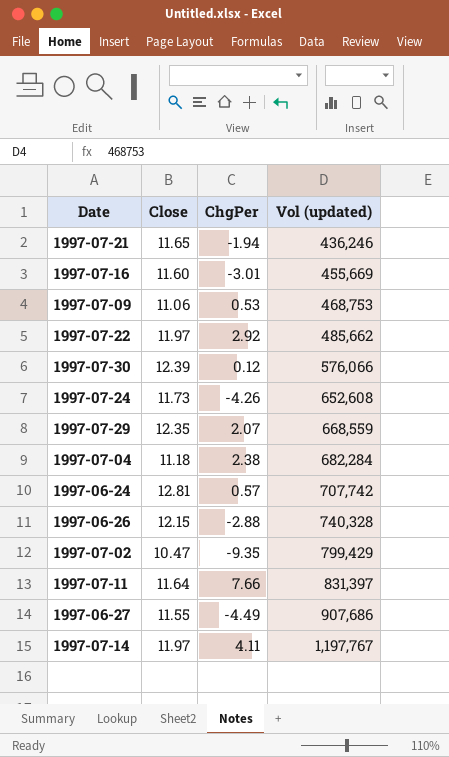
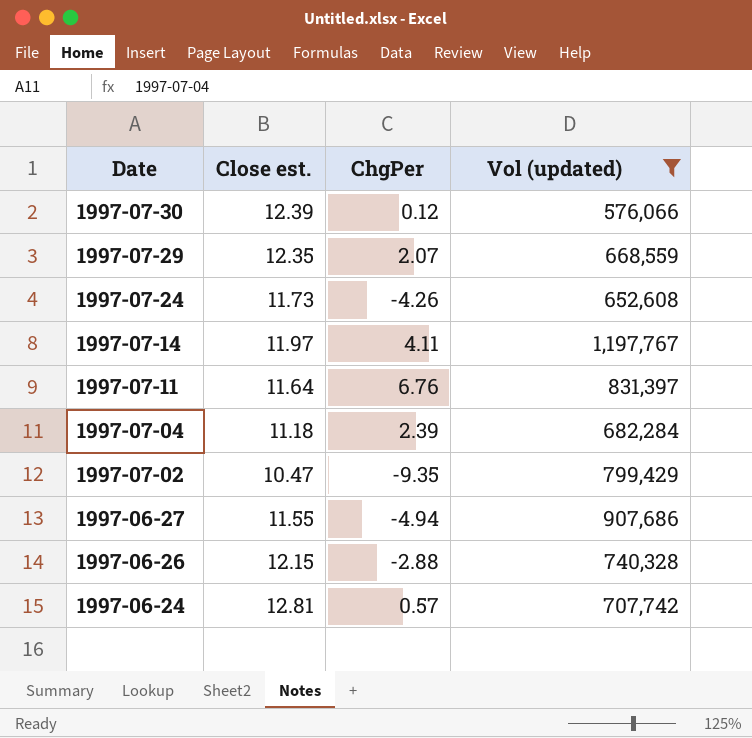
filter: none -> Vol (updated) >= 576,066
row order: Vol (updated) ascending -> Date descending
column name: Close -> Close est.
1997-07-11 | ChgPer: 7.66 -> 6.76
1997-07-04 | ChgPer: 2.38 -> 2.39
1997-06-27 | ChgPer: -4.49 -> -4.94

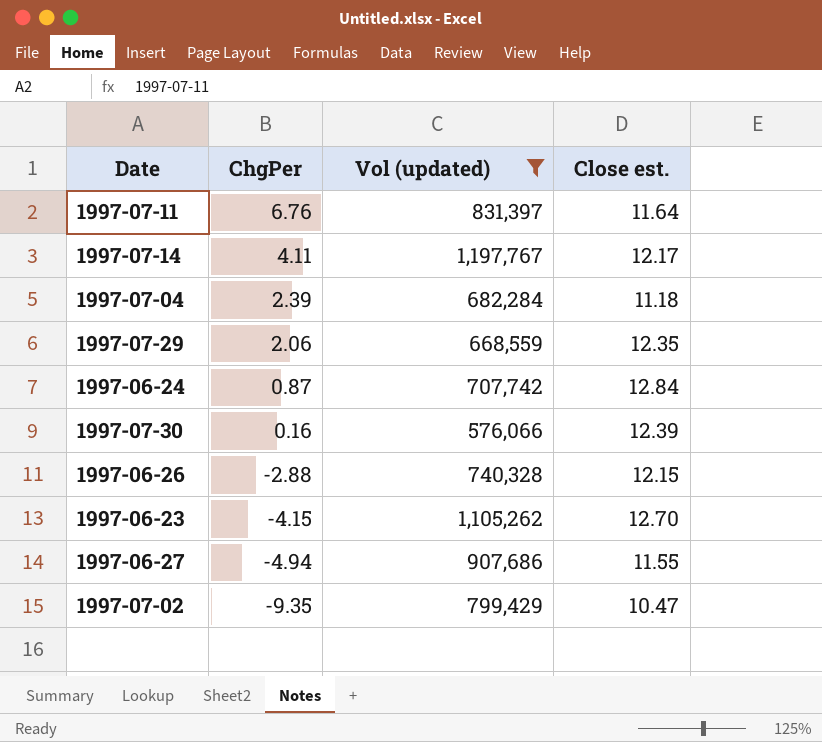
row order: Date descending -> ChgPer descending
column Close est. | position: 2 -> 4
row 1997-07-24: 11.73 | -4.26 | 652,608 -> none
1997-07-14 | Close est.: 11.97 -> 12.17
1997-07-29 | ChgPer: 2.07 -> 2.06
1997-06-24 | ChgPer: 0.57 -> 0.87
1997-06-24 | Close est.: 12.81 -> 12.84
1997-07-30 | ChgPer: 0.12 -> 0.16
row 1997-06-23: none -> -4.15 | 1,105,262 | 12.70

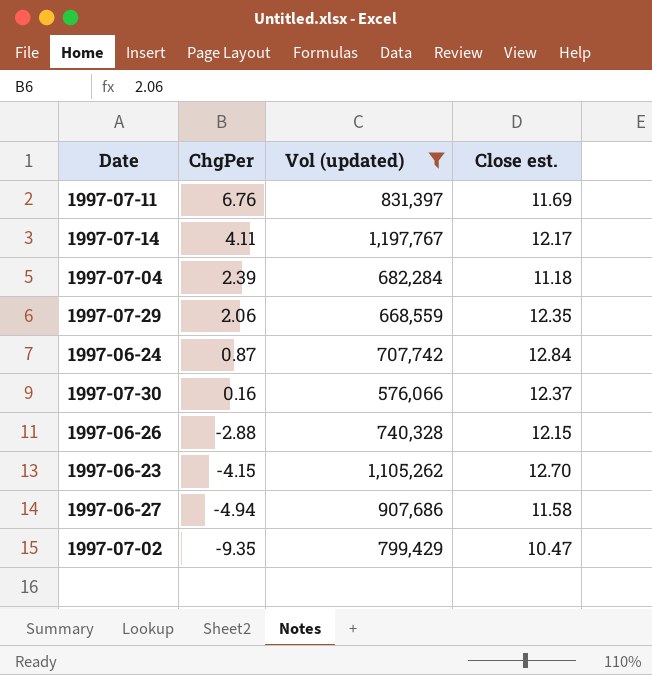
1997-07-11 | Close est.: 11.64 -> 11.69
1997-07-30 | Close est.: 12.39 -> 12.37
1997-06-27 | Close est.: 11.55 -> 11.58

